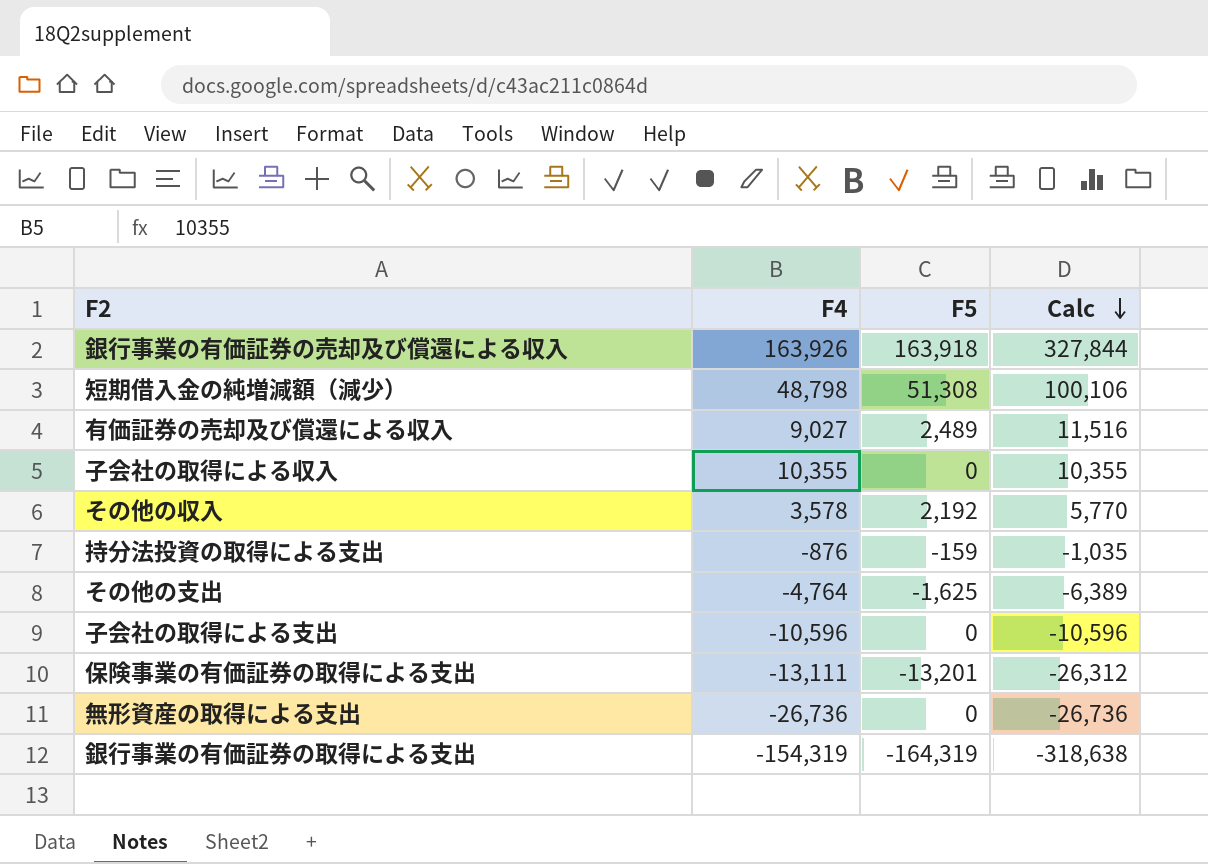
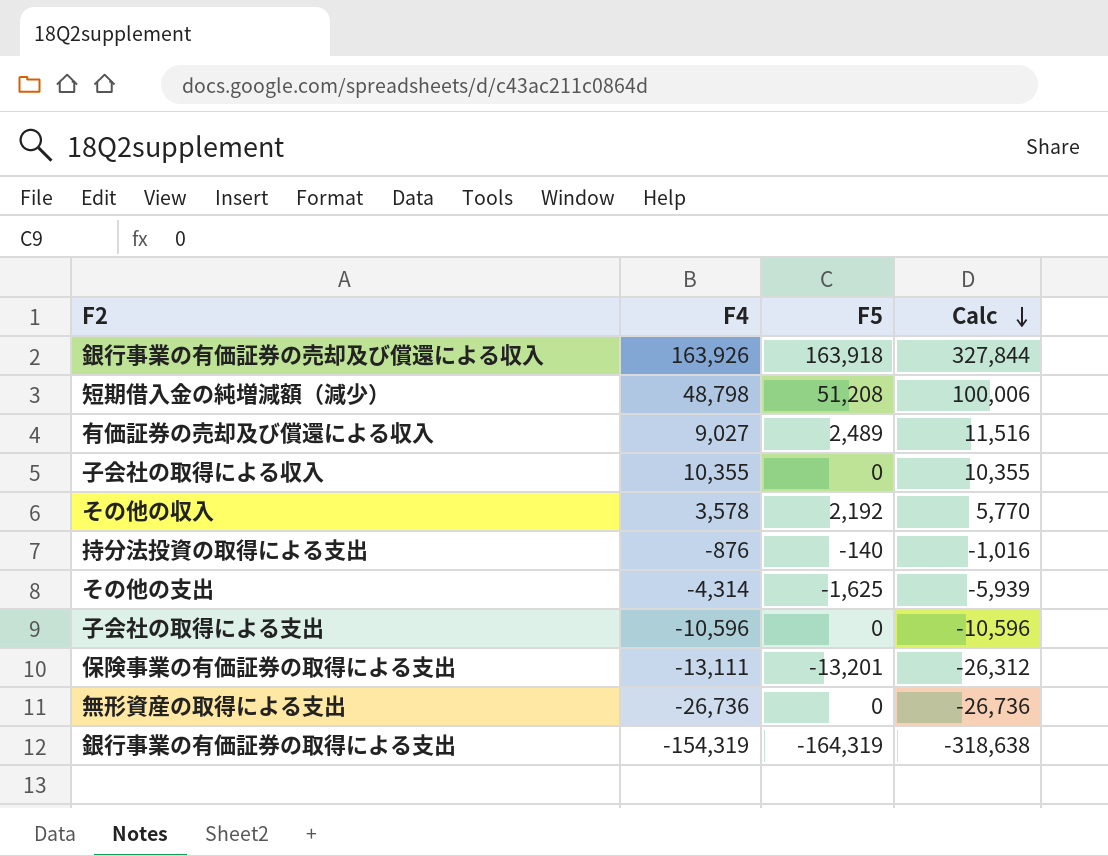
短期借入金の純増減額（減少） | F5: 51,308 -> 51,208
短期借入金の純増減額（減少） | Calc: 100,106 -> 100,006
持分法投資の取得による支出 | F5: -159 -> -140
持分法投資の取得による支出 | Calc: -1,035 -> -1,016
その他の支出 | F4: -4,764 -> -4,314
その他の支出 | Calc: -6,389 -> -5,939

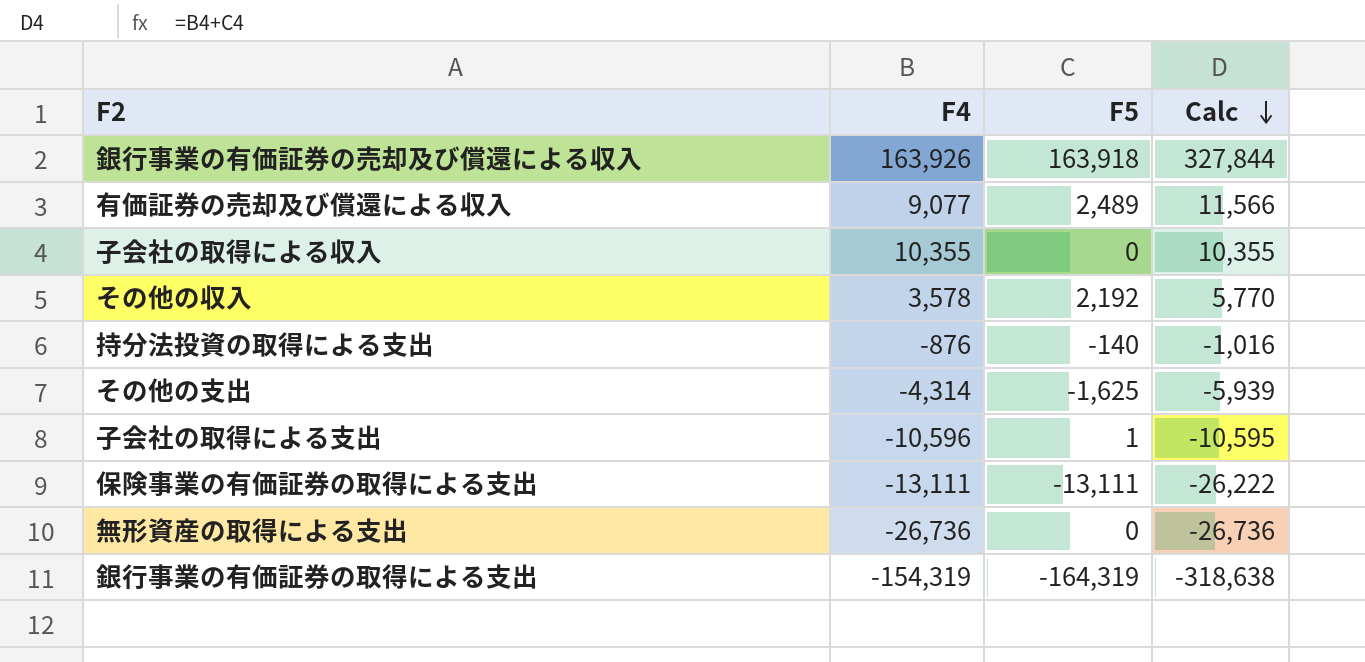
row 短期借入金の純増減額（減少）: 48,798 | 51,208 | 100,006 -> none
有価証券の売却及び償還による収入 | F4: 9,027 -> 9,077
有価証券の売却及び償還による収入 | Calc: 11,516 -> 11,566
子会社の取得による支出 | F5: 0 -> 1
子会社の取得による支出 | Calc: -10,596 -> -10,595
保険事業の有価証券の取得による支出 | F5: -13,201 -> -13,111
保険事業の有価証券の取得による支出 | Calc: -26,312 -> -26,222

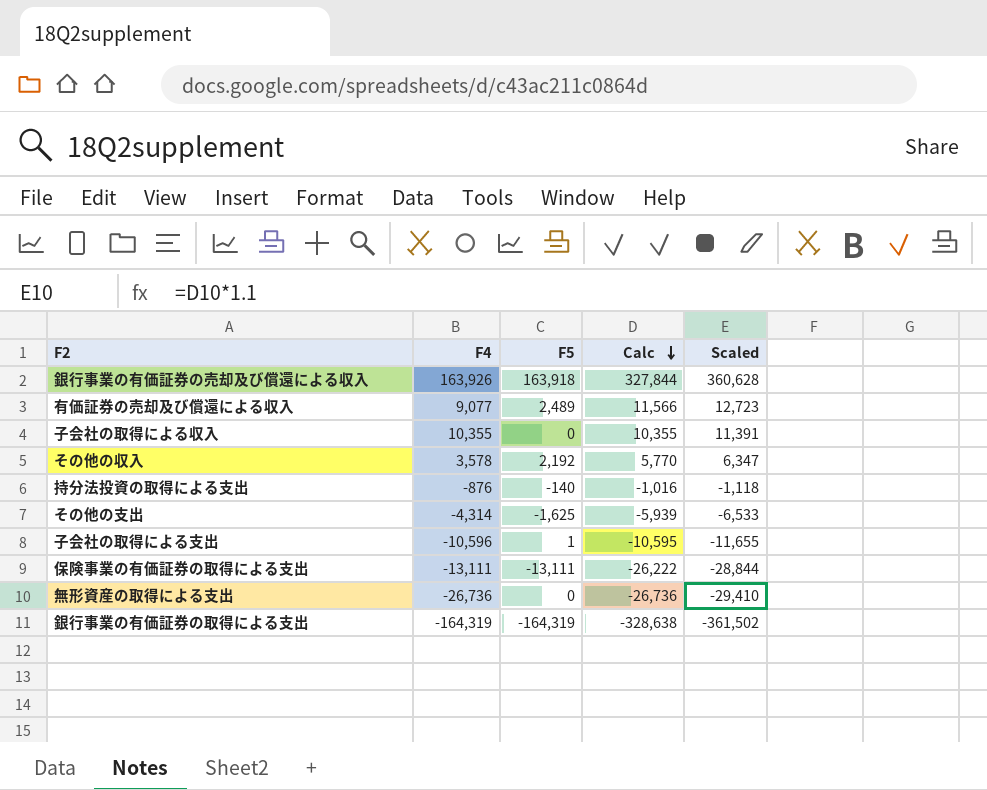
column Scaled | formula: none -> [Calc] * 1.1
銀行事業の有価証券の取得による支出 | F4: -154,319 -> -164,319
銀行事業の有価証券の取得による支出 | Calc: -318,638 -> -328,638

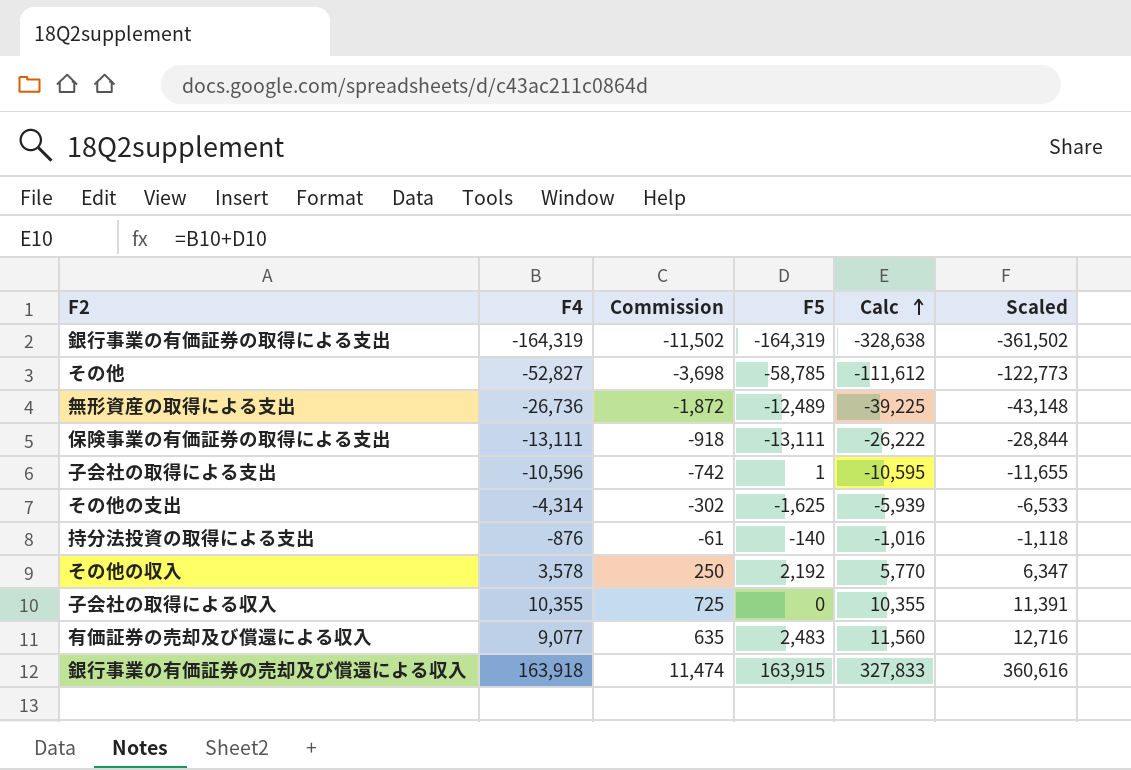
row order: Calc descending -> Calc ascending
column Commission | formula: none -> [F4] * 0.07
row その他: none -> -52,827 | -3,698 | -58,785 | -111,612 | -122,773
無形資産の取得による支出 | F5: 0 -> -12,489
無形資産の取得による支出 | Calc: -26,736 -> -39,225
無形資産の取得による支出 | Scaled: -29,410 -> -43,148
有価証券の売却及び償還による収入 | F5: 2,489 -> 2,483
有価証券の売却及び償還による収入 | Calc: 11,566 -> 11,560
有価証券の売却及び償還による収入 | Scaled: 12,723 -> 12,716
銀行事業の有価証券の売却及び償還による収入 | F4: 163,926 -> 163,918
銀行事業の有価証券の売却及び償還による収入 | F5: 163,918 -> 163,915
銀行事業の有価証券の売却及び償還による収入 | Calc: 327,844 -> 327,833
銀行事業の有価証券の売却及び償還による収入 | Scaled: 360,628 -> 360,616

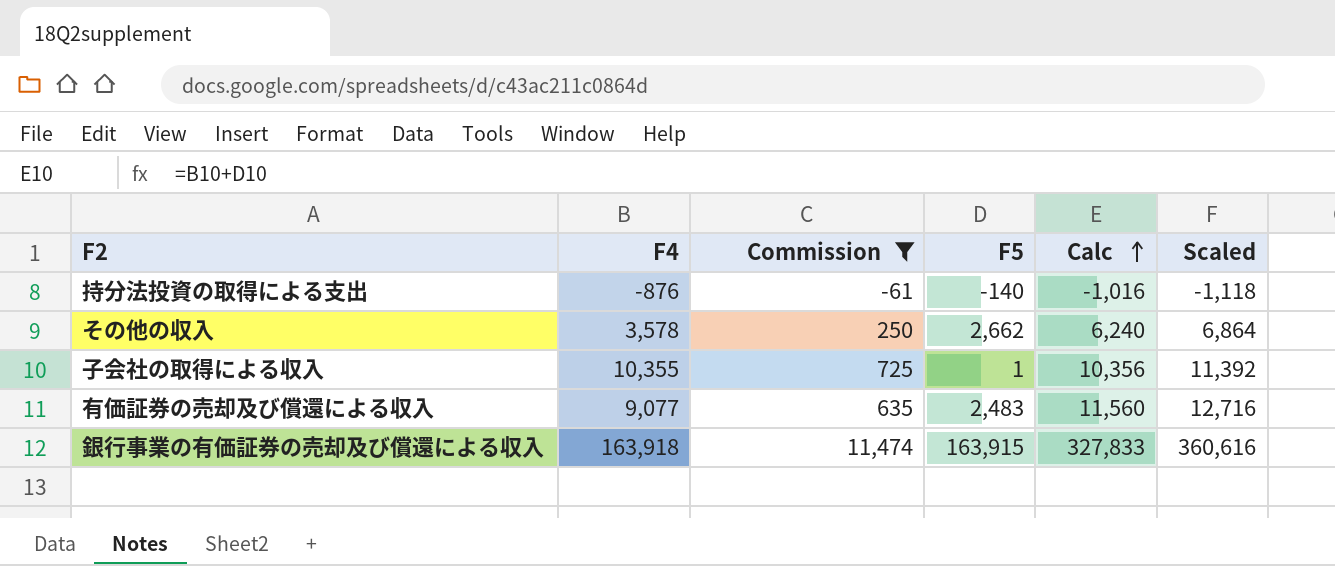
filter: none -> Commission >= -61
その他の収入 | F5: 2,192 -> 2,662
その他の収入 | Calc: 5,770 -> 6,240
その他の収入 | Scaled: 6,347 -> 6,864
子会社の取得による収入 | F5: 0 -> 1
子会社の取得による収入 | Calc: 10,355 -> 10,356
子会社の取得による収入 | Scaled: 11,391 -> 11,392

